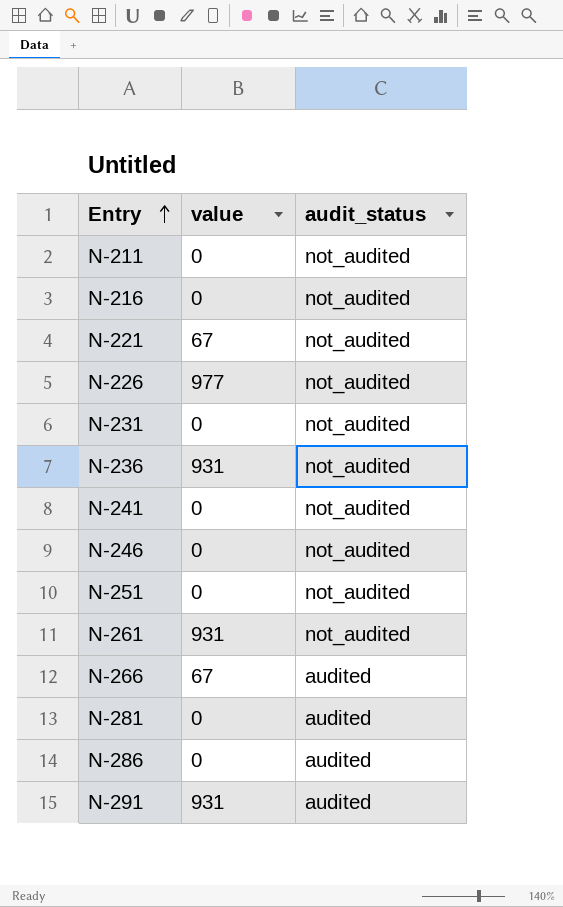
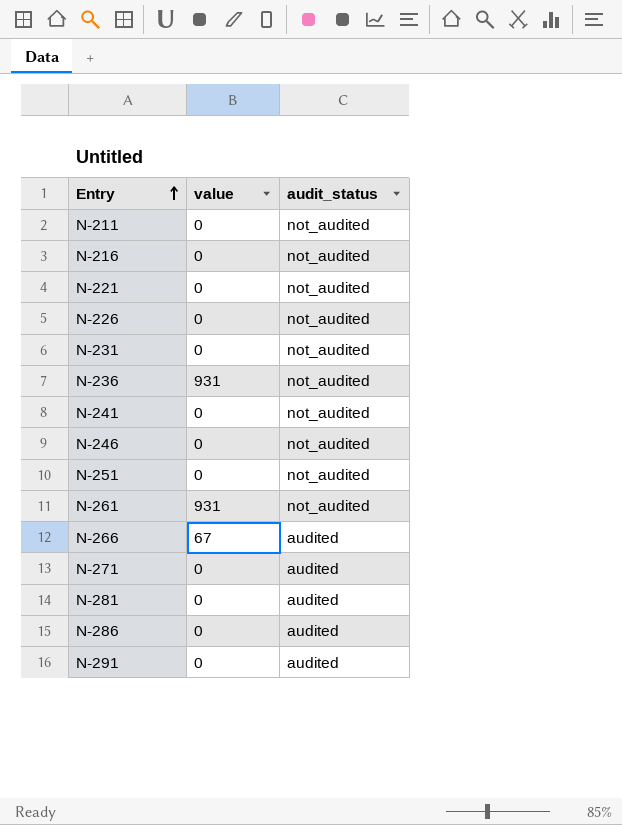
N-221 | value: 67 -> 0
N-226 | value: 977 -> 0
row N-271: none -> 0 | audited
N-291 | value: 931 -> 0

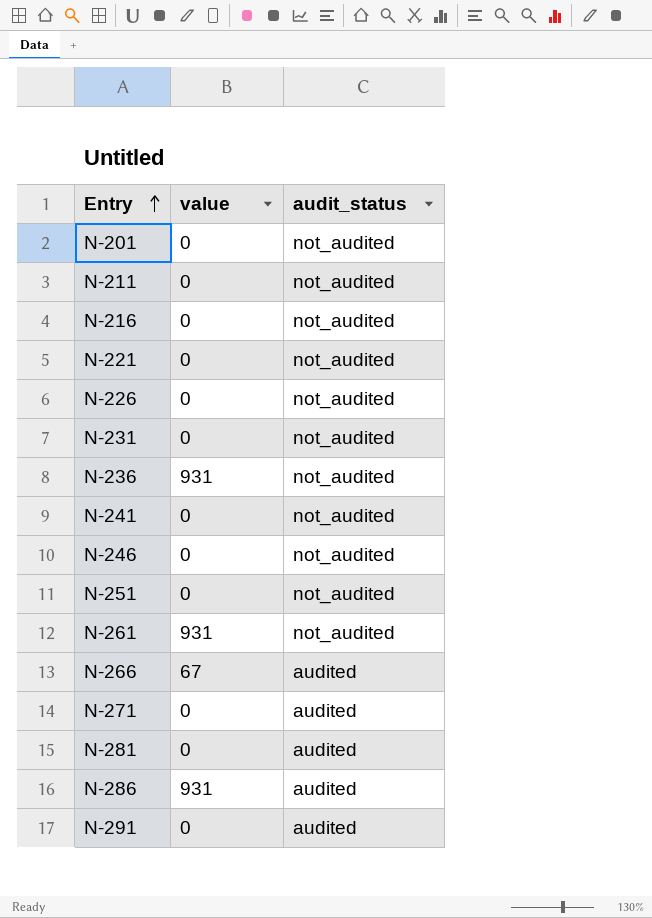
row N-201: none -> 0 | not_audited
N-286 | value: 0 -> 931

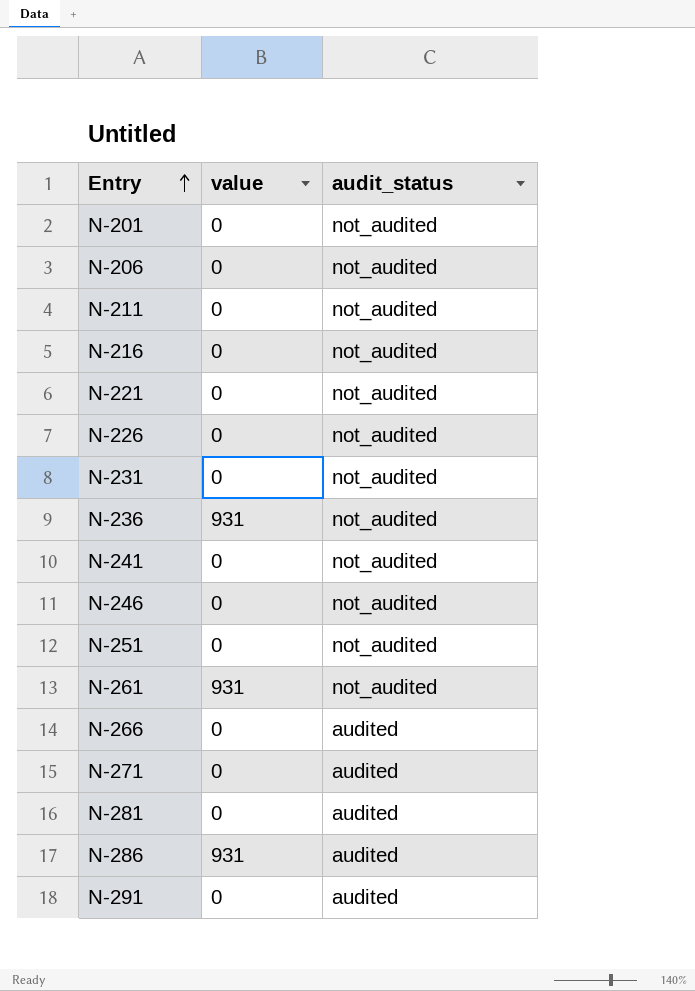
row N-206: none -> 0 | not_audited
N-266 | value: 67 -> 0

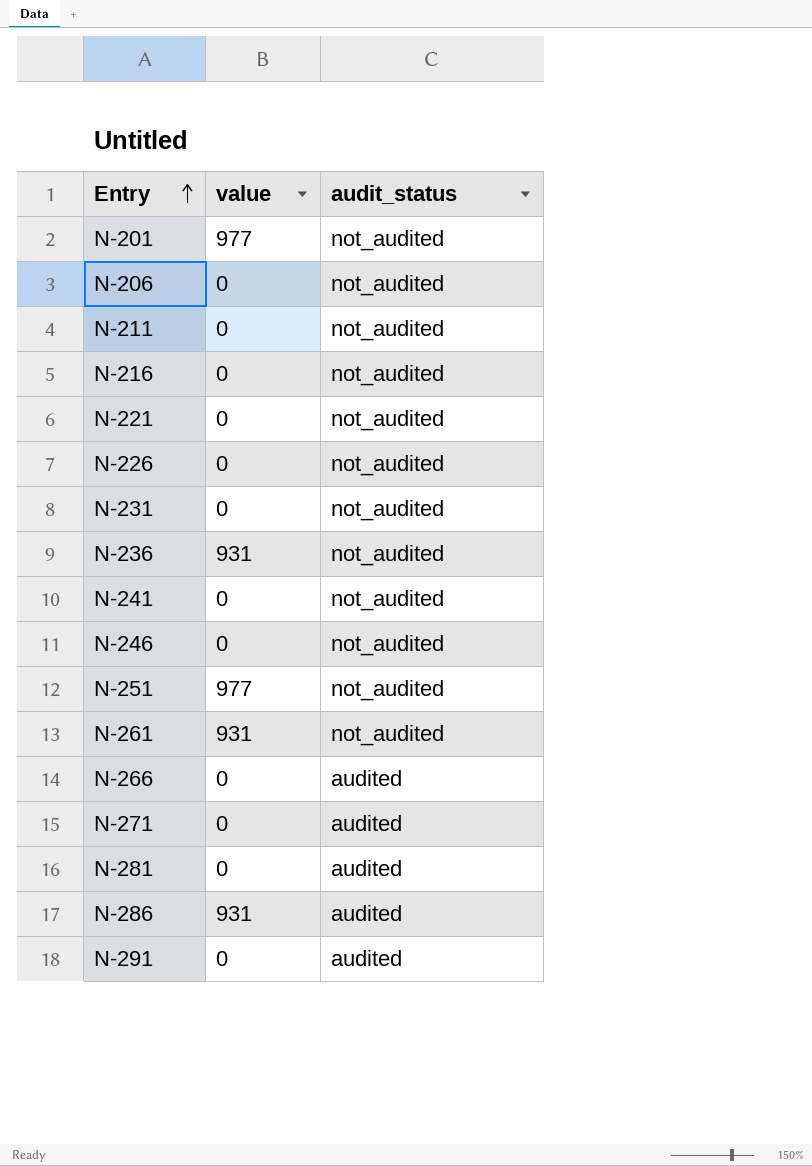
N-201 | value: 0 -> 977
N-251 | value: 0 -> 977

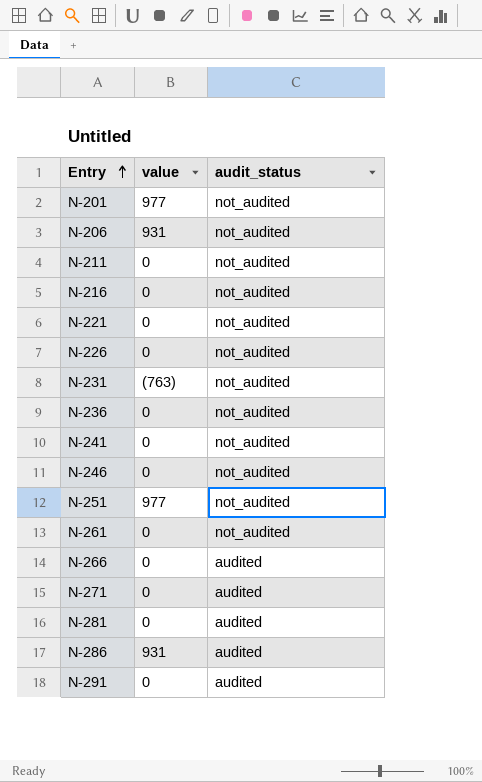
N-206 | value: 0 -> 931
N-231 | value: 0 -> (763)
N-236 | value: 931 -> 0
N-261 | value: 931 -> 0

